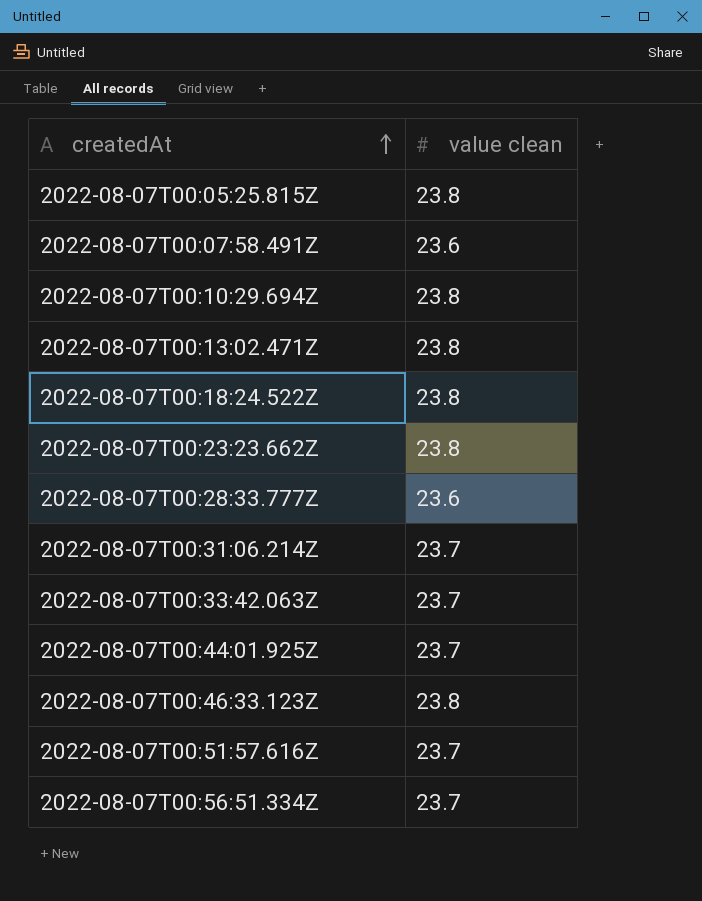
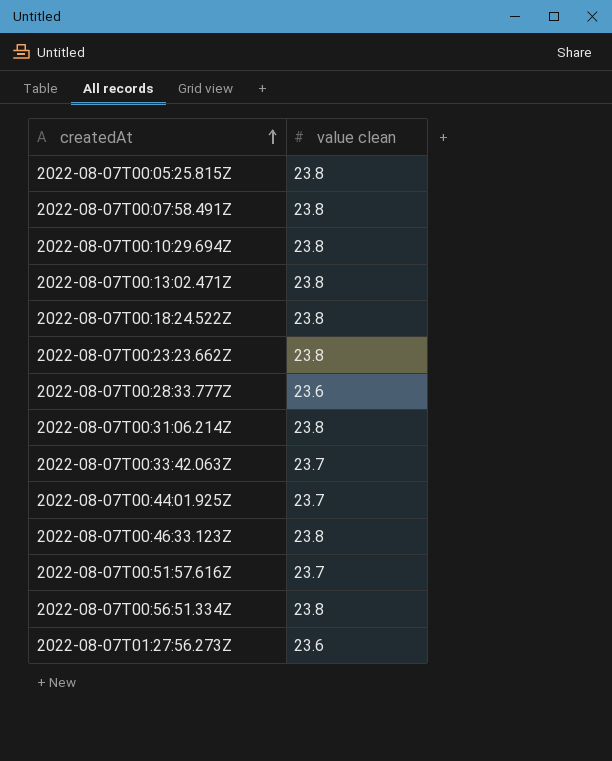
2022-08-07T00:07:58.491Z | value clean: 23.6 -> 23.8
2022-08-07T00:31:06.214Z | value clean: 23.7 -> 23.8
2022-08-07T00:56:51.334Z | value clean: 23.7 -> 23.8
row 2022-08-07T01:27:56.273Z: none -> 23.6

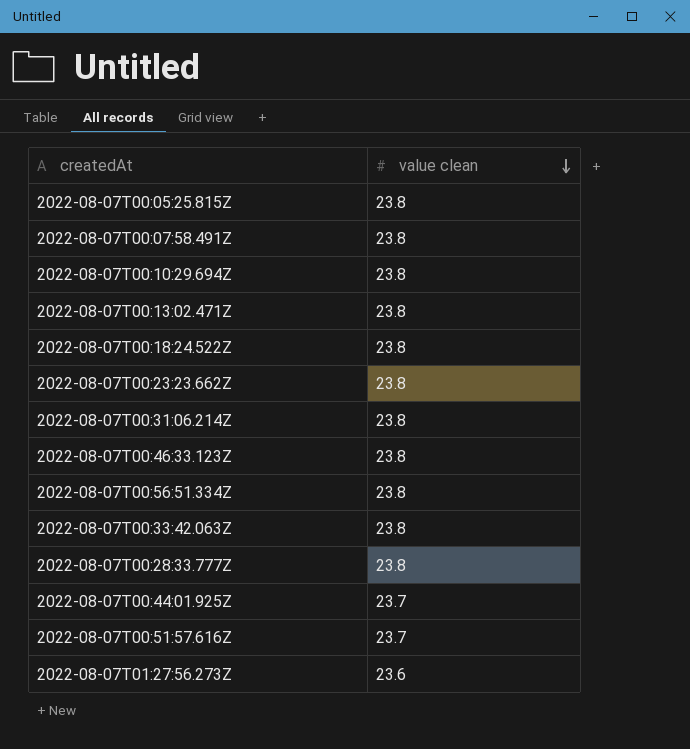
row order: createdAt ascending -> value clean descending
2022-08-07T00:33:42.063Z | value clean: 23.7 -> 23.8
2022-08-07T00:28:33.777Z | value clean: 23.6 -> 23.8

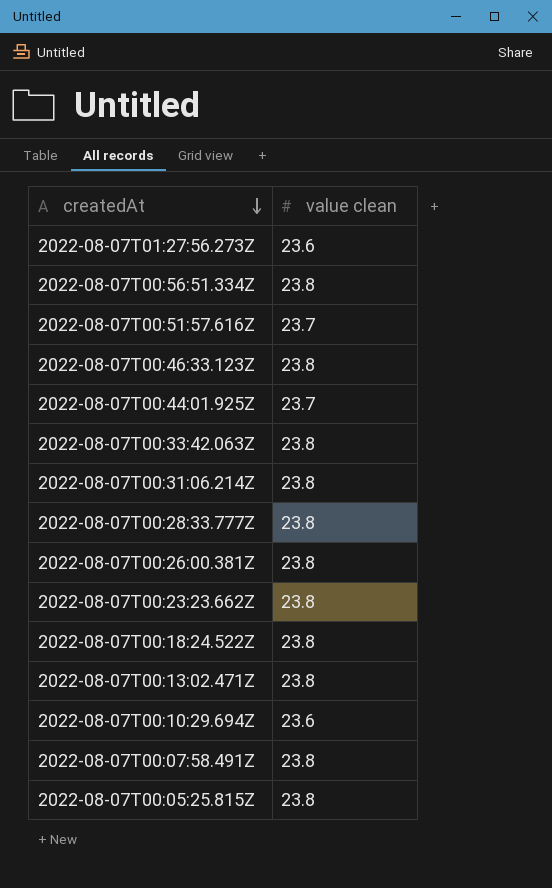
row order: value clean descending -> createdAt descending
row 2022-08-07T00:26:00.381Z: none -> 23.8
2022-08-07T00:10:29.694Z | value clean: 23.8 -> 23.6

